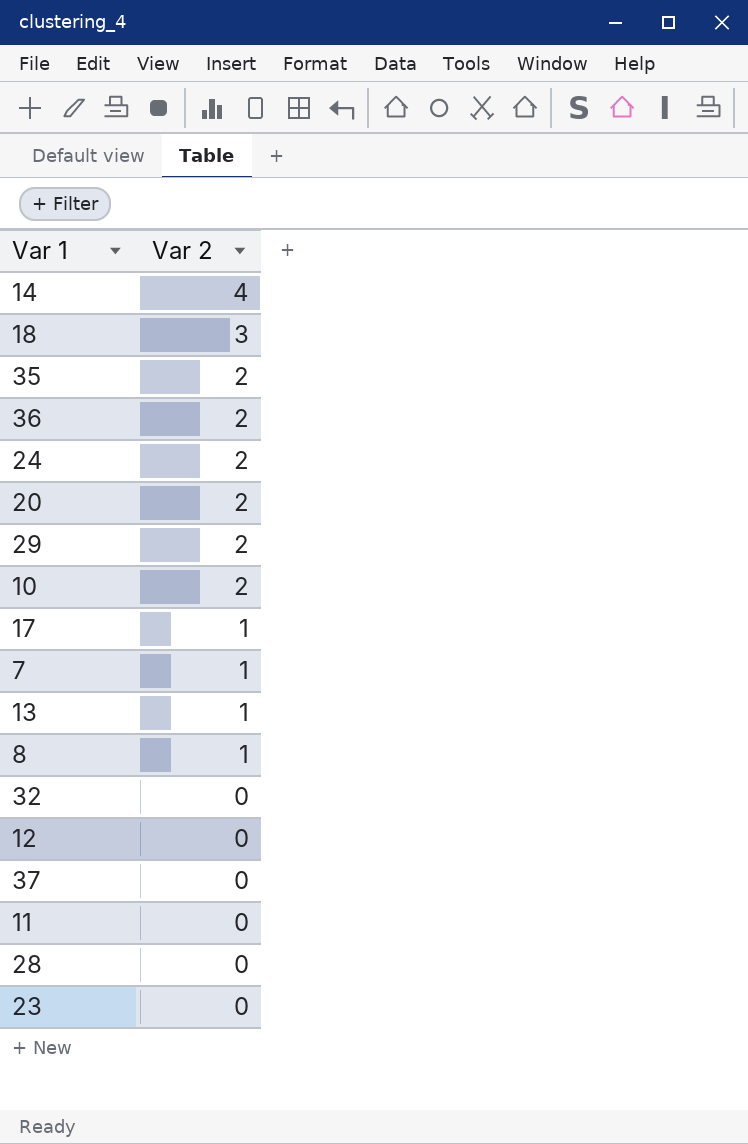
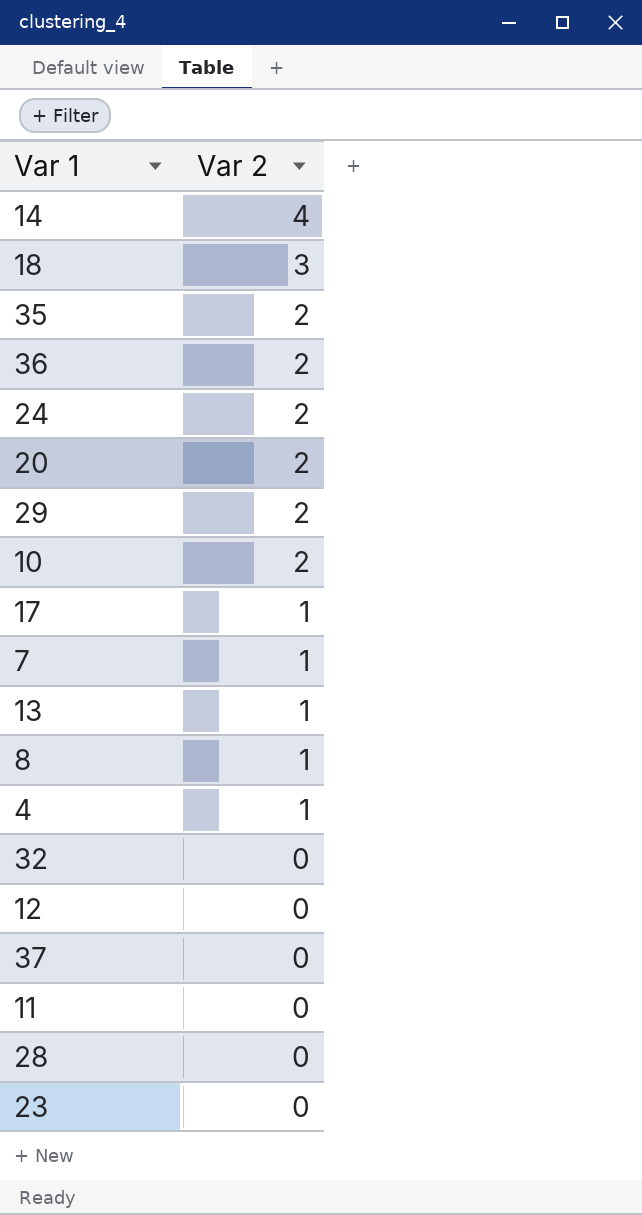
row 4: none -> 1

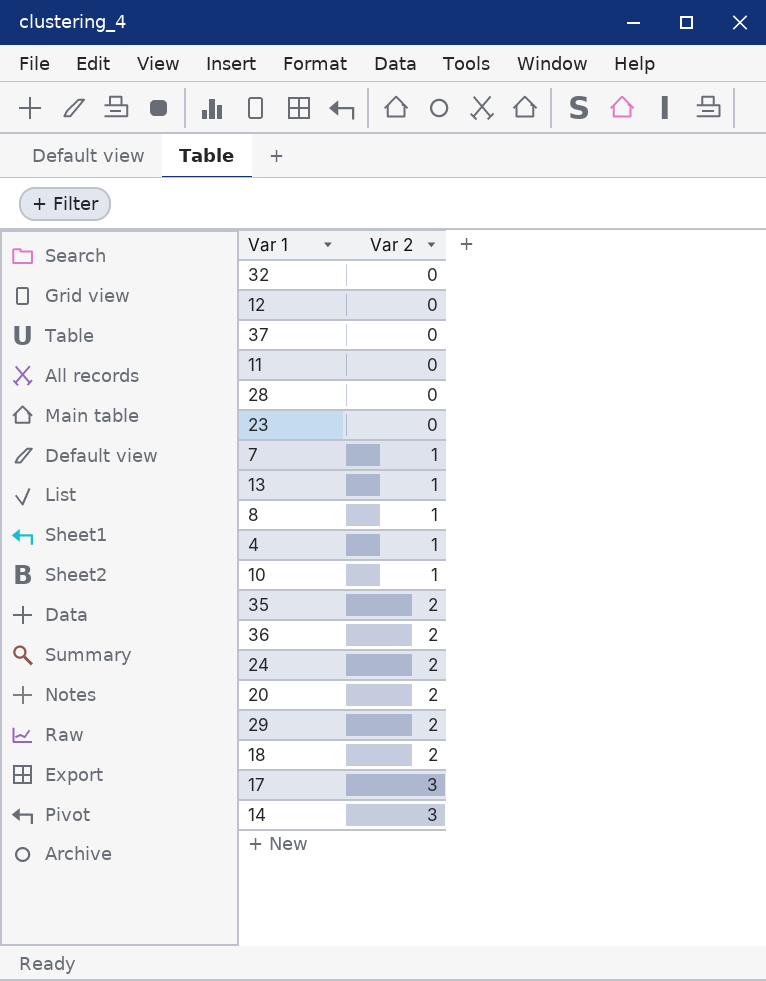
row order: Var 2 descending -> Var 2 ascending
10 | Var 2: 2 -> 1
18 | Var 2: 3 -> 2
17 | Var 2: 1 -> 3
14 | Var 2: 4 -> 3

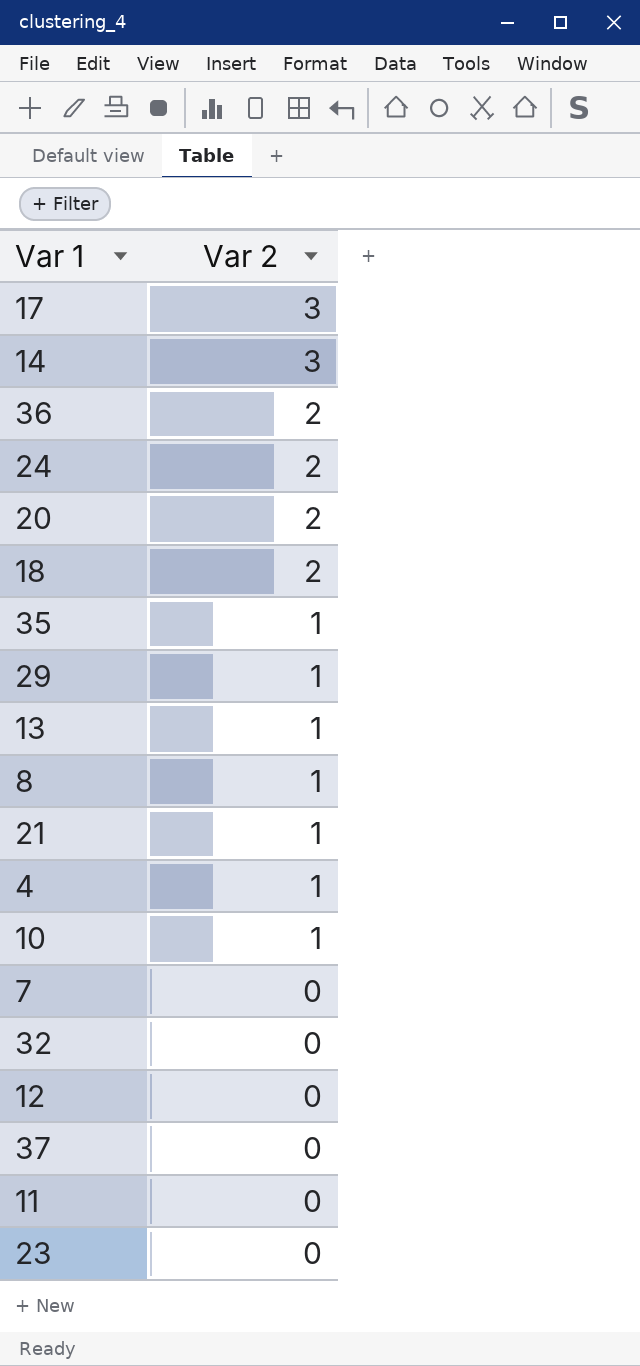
row order: Var 2 ascending -> Var 2 descending
row 28: 0 -> none
35 | Var 2: 2 -> 1
29 | Var 2: 2 -> 1
row 21: none -> 1
7 | Var 2: 1 -> 0

